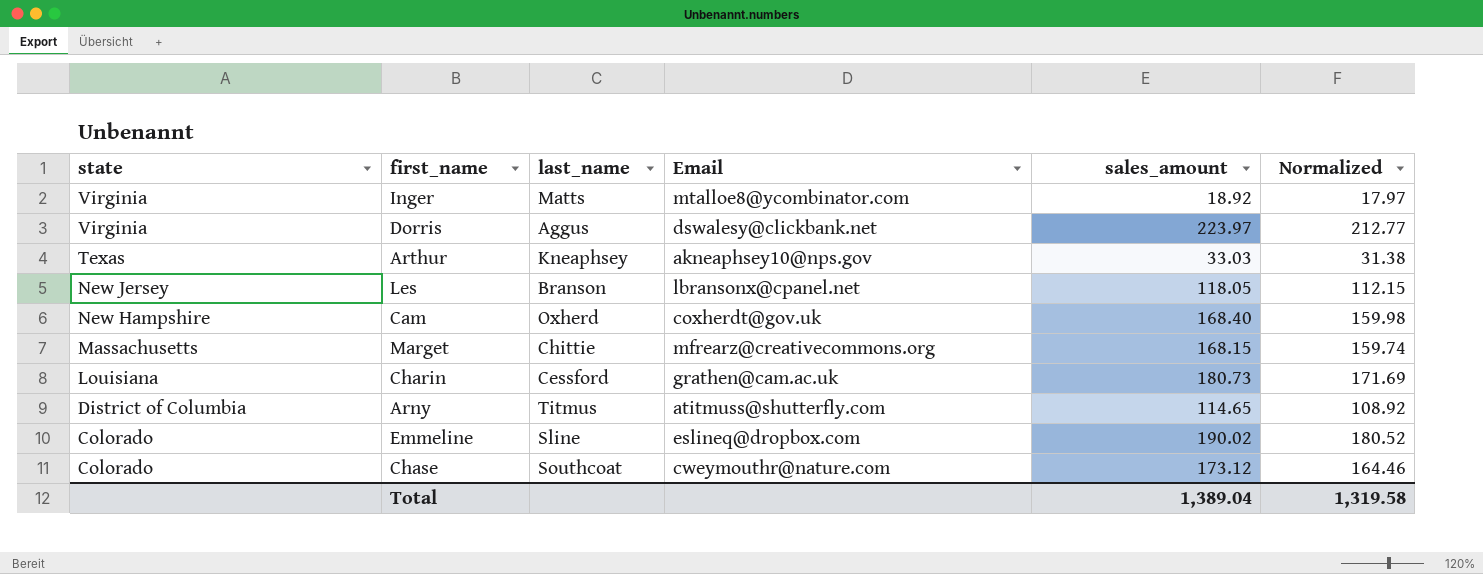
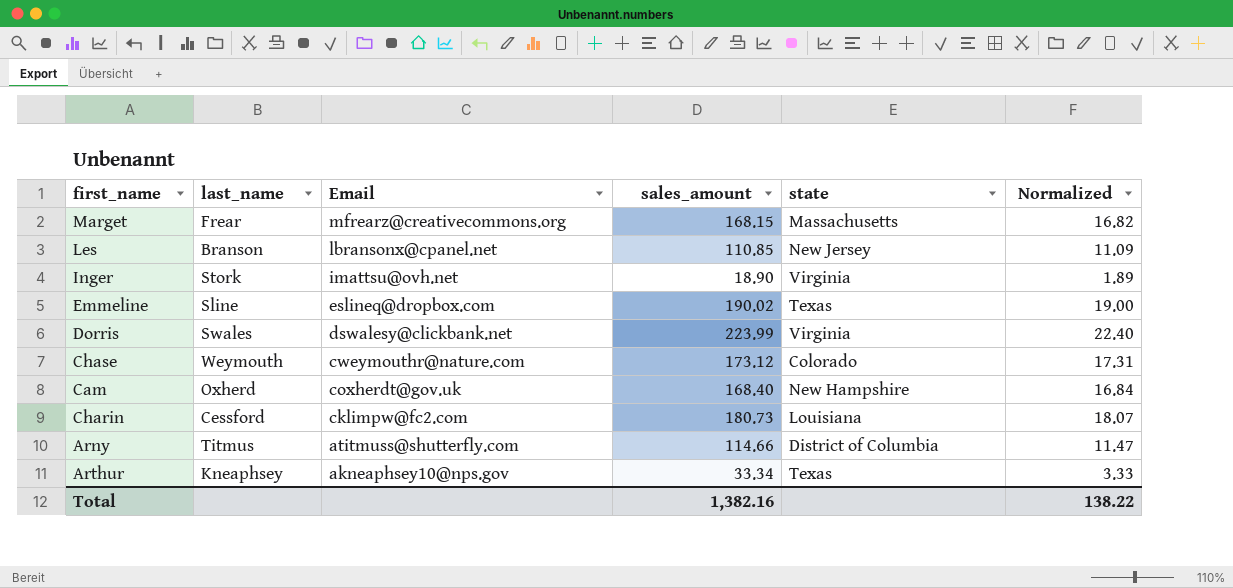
row order: state descending -> Email descending
column state | position: 1 -> 5
column Normalized | formula: [sales_amount] * 0.95 -> [sales_amount] * 0.1
Marget | last_name: Chittie -> Frear
Les | sales_amount: 118.05 -> 110.85
Inger | last_name: Matts -> Stork
Inger | Email: mtalloe8@ycombinator.com -> imattsu@ovh.net
Inger | sales_amount: 18.92 -> 18.90
Emmeline | state: Colorado -> Texas
Dorris | last_name: Aggus -> Swales
Dorris | sales_amount: 223.97 -> 223.99
Chase | last_name: Southcoat -> Weymouth
Charin | Email: grathen@cam.ac.uk -> cklimpw@fc2.com
Arny | sales_amount: 114.65 -> 114.66
Arthur | sales_amount: 33.03 -> 33.34
Total | sales_amount: 1,389.04 -> 1,382.16
Total | Normalized: 1,319.58 -> 138.22

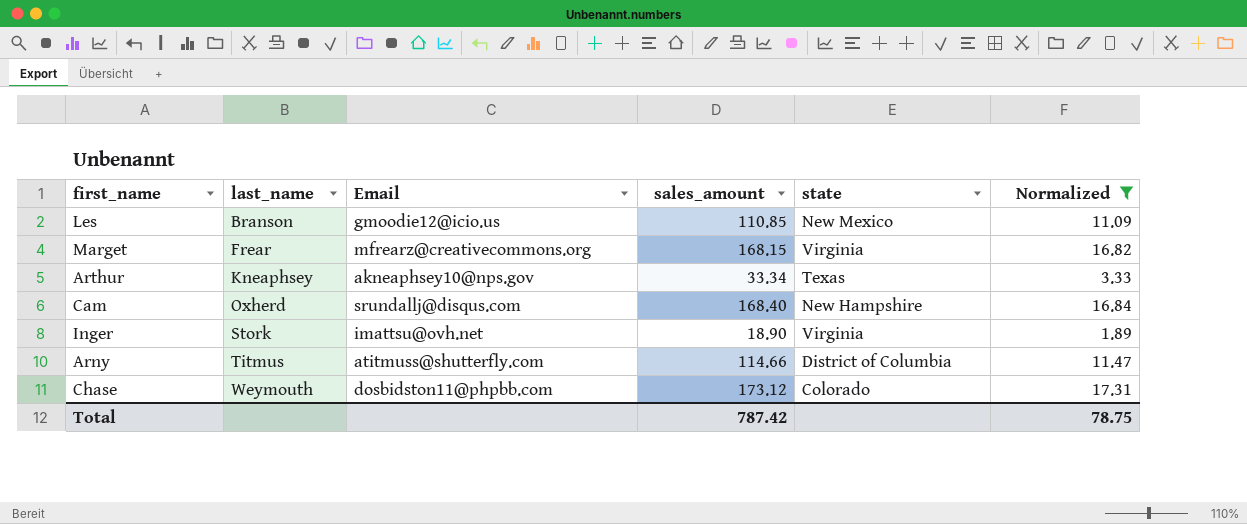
filter: none -> Normalized <= 17.31
row order: Email descending -> last_name ascending
Les | Email: lbransonx@cpanel.net -> gmoodie12@icio.us
Les | state: New Jersey -> New Mexico
Marget | state: Massachusetts -> Virginia
Cam | Email: coxherdt@gov.uk -> srundallj@disqus.com
Chase | Email: cweymouthr@nature.com -> dosbidston11@phpbb.com
Total | sales_amount: 1,382.16 -> 787.42
Total | Normalized: 138.22 -> 78.75

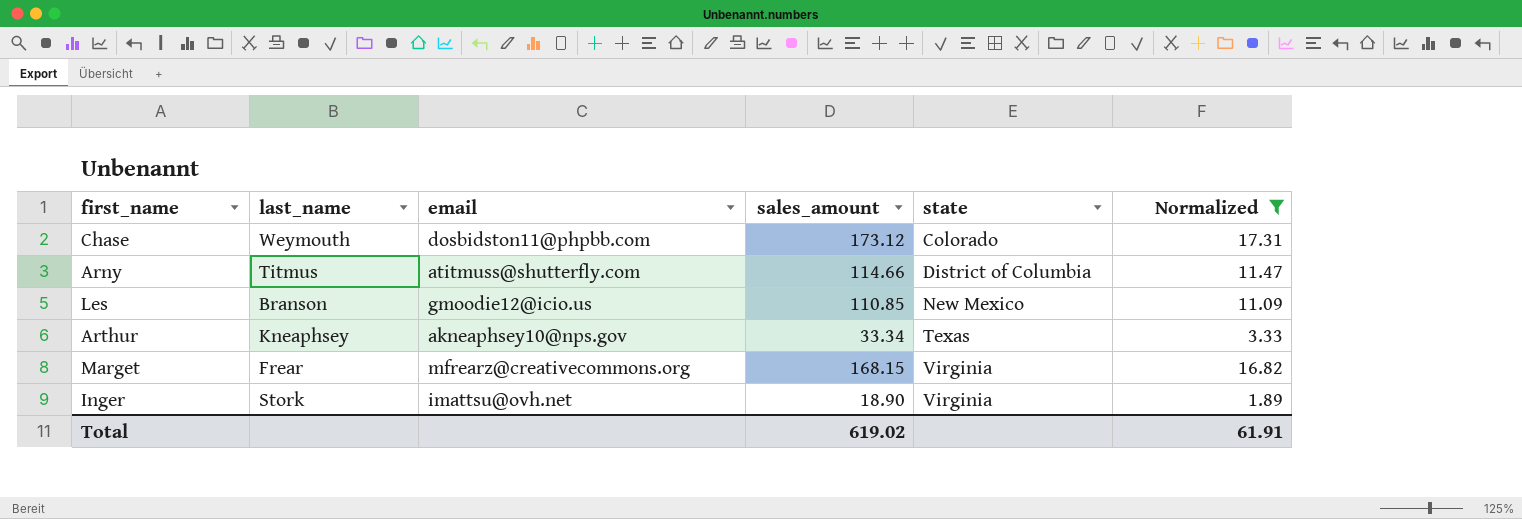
row order: last_name ascending -> state ascending
column name: Email -> email
row Cam: Oxherd | srundallj@disqus.com | 168.40 | New Hampshire | 16.84 -> none
Total | sales_amount: 787.42 -> 619.02
Total | Normalized: 78.75 -> 61.91

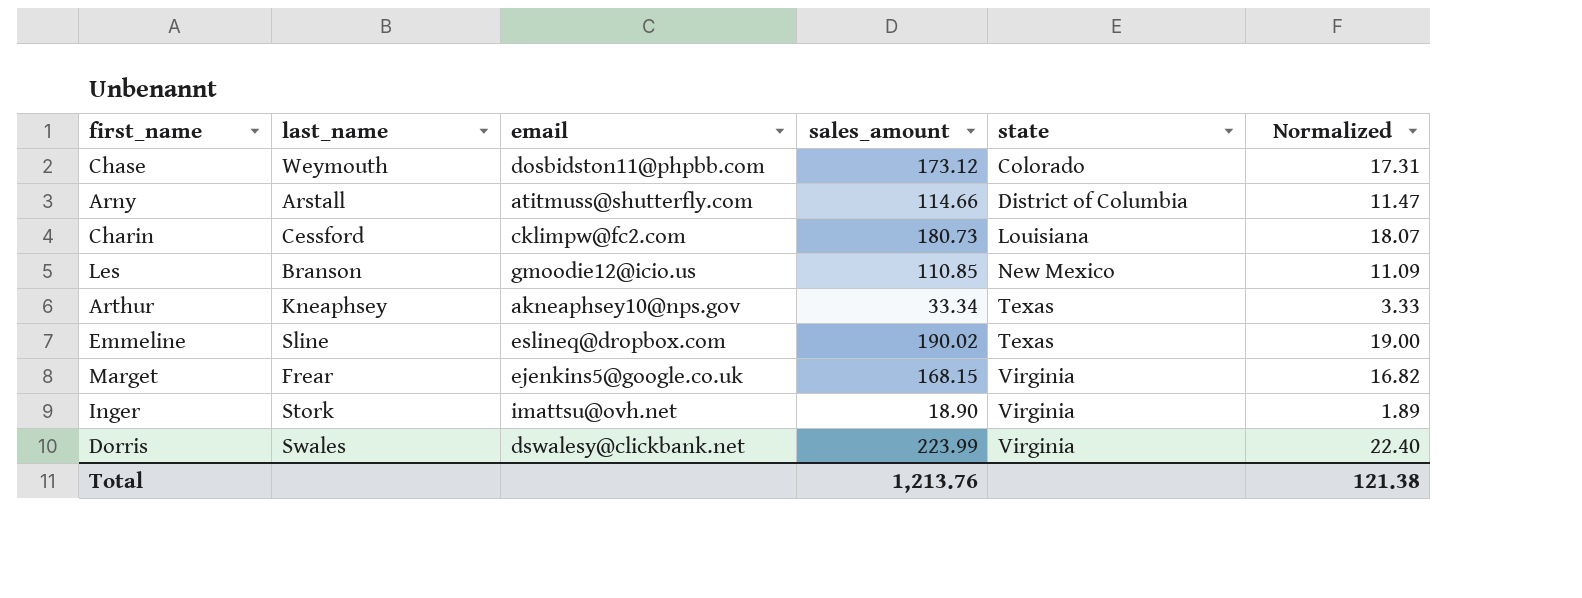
filter: Normalized <= 17.31 -> none
Arny | last_name: Titmus -> Arstall
Marget | email: mfrearz@creativecommons.org -> ejenkins5@google.co.uk
Total | sales_amount: 619.02 -> 1,213.76
Total | Normalized: 61.91 -> 121.38

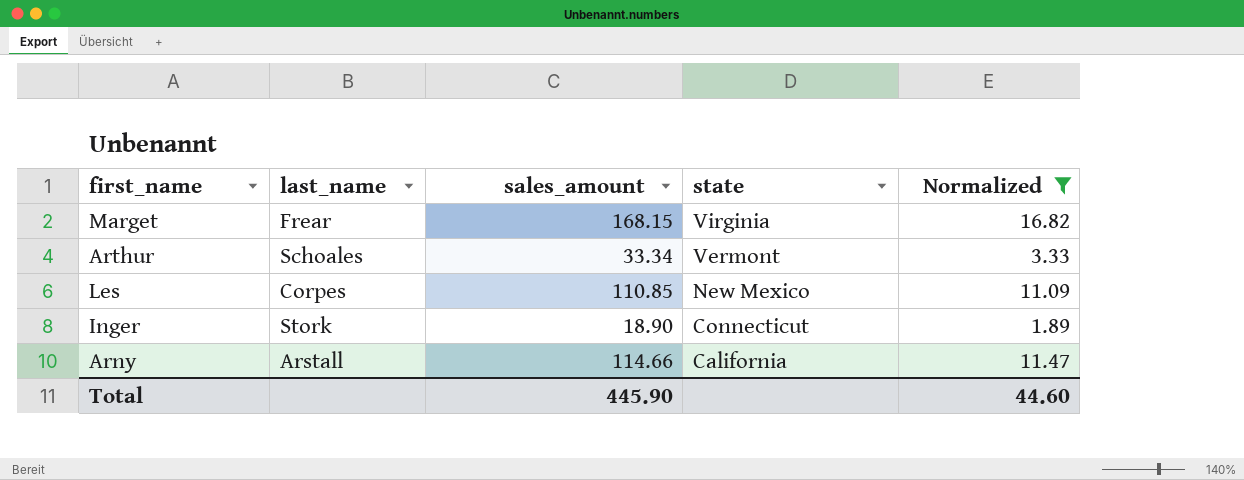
filter: none -> Normalized <= 16.82
row order: state ascending -> state descending
column email | position: 3 -> none
Arthur | last_name: Kneaphsey -> Schoales
Arthur | state: Texas -> Vermont
Les | last_name: Branson -> Corpes
Inger | state: Virginia -> Connecticut
Arny | state: District of Columbia -> California
Total | sales_amount: 1,213.76 -> 445.90
Total | Normalized: 121.38 -> 44.60

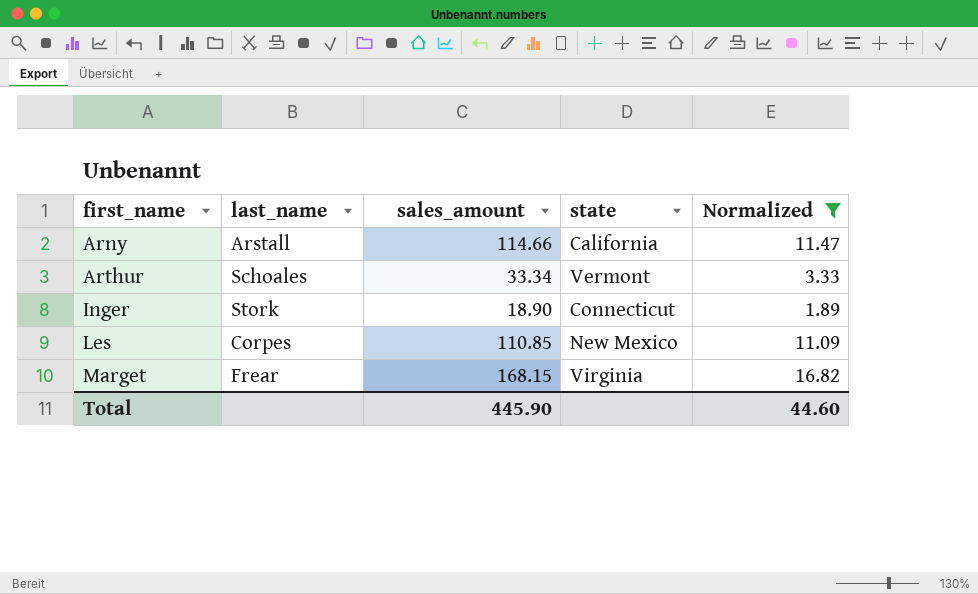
row order: state descending -> first_name ascending

